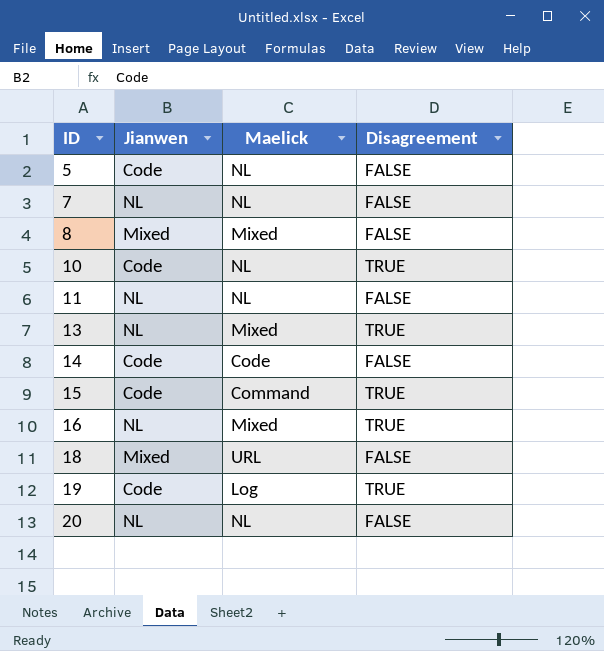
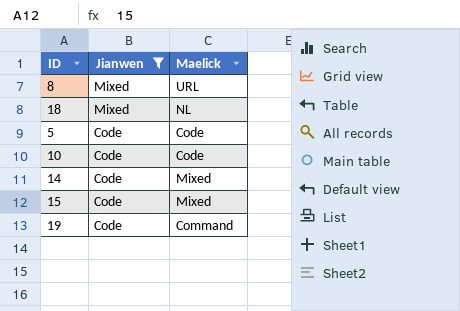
filter: none -> Jianwen != NL
row order: ID ascending -> Jianwen descending
column Disagreement | position: 4 -> none
8 | Maelick: Mixed -> URL
18 | Maelick: URL -> NL
5 | Maelick: NL -> Code
10 | Maelick: NL -> Code
14 | Maelick: Code -> Mixed
15 | Maelick: Command -> Mixed
19 | Maelick: Log -> Command

